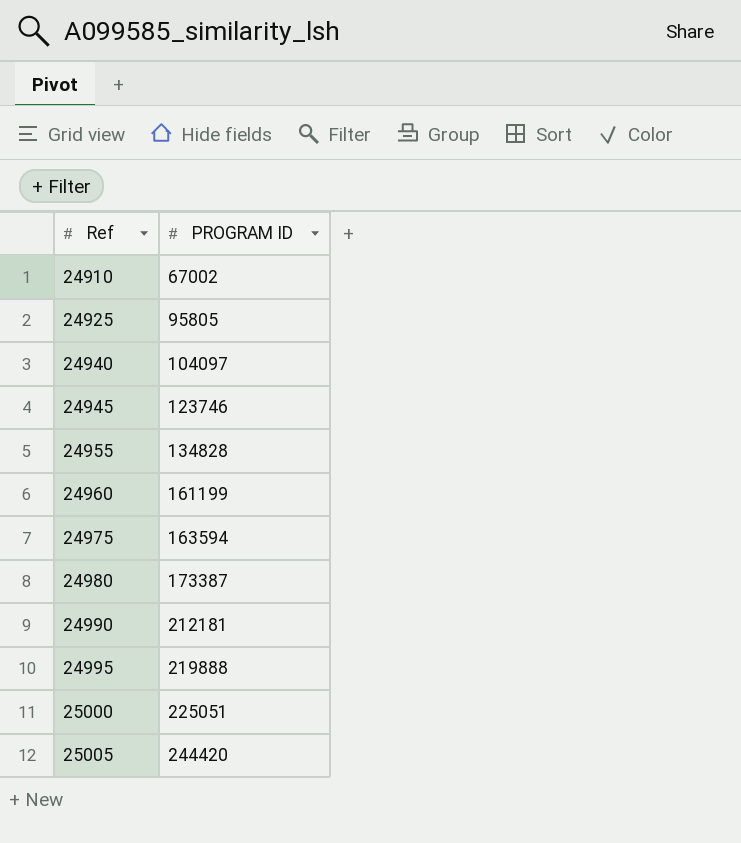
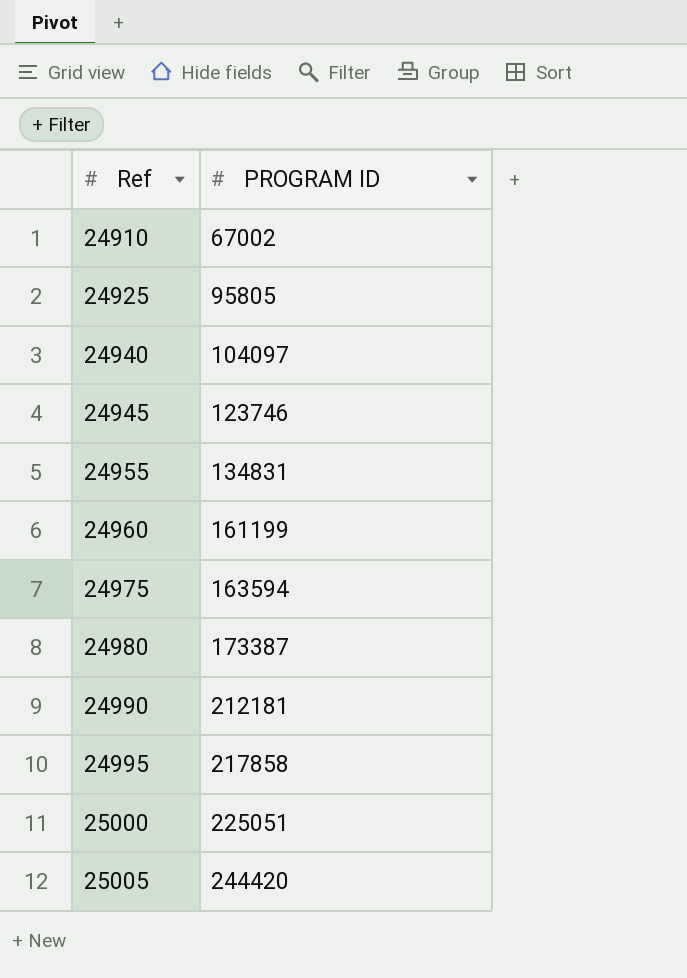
24955 | PROGRAM ID: 134828 -> 134831
24995 | PROGRAM ID: 219888 -> 217858

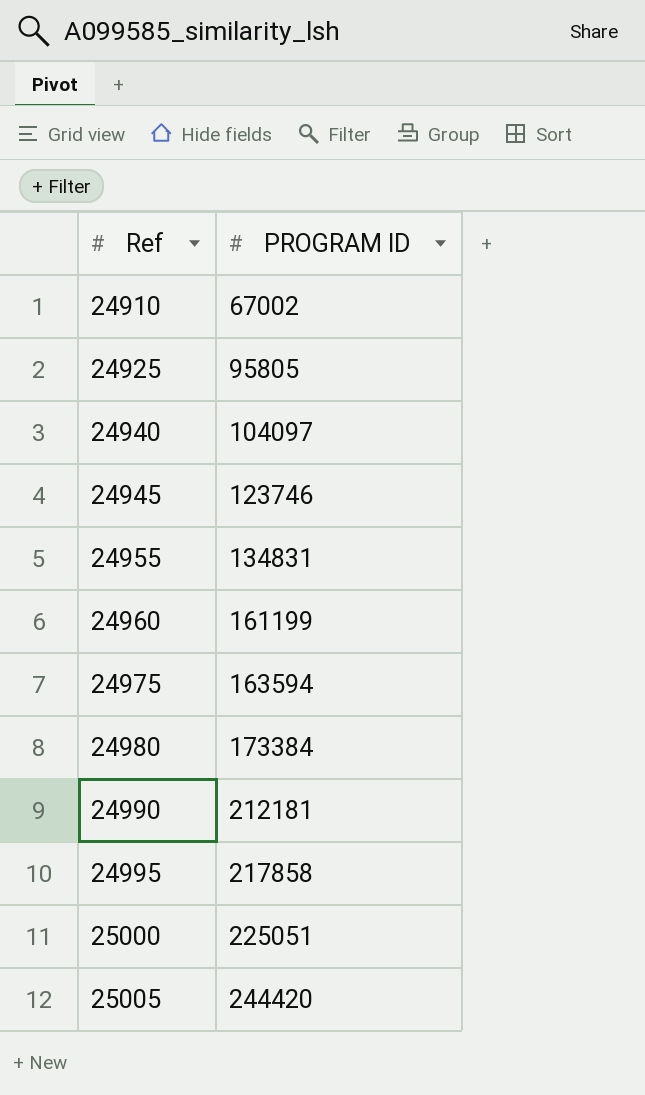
24980 | PROGRAM ID: 173387 -> 173384

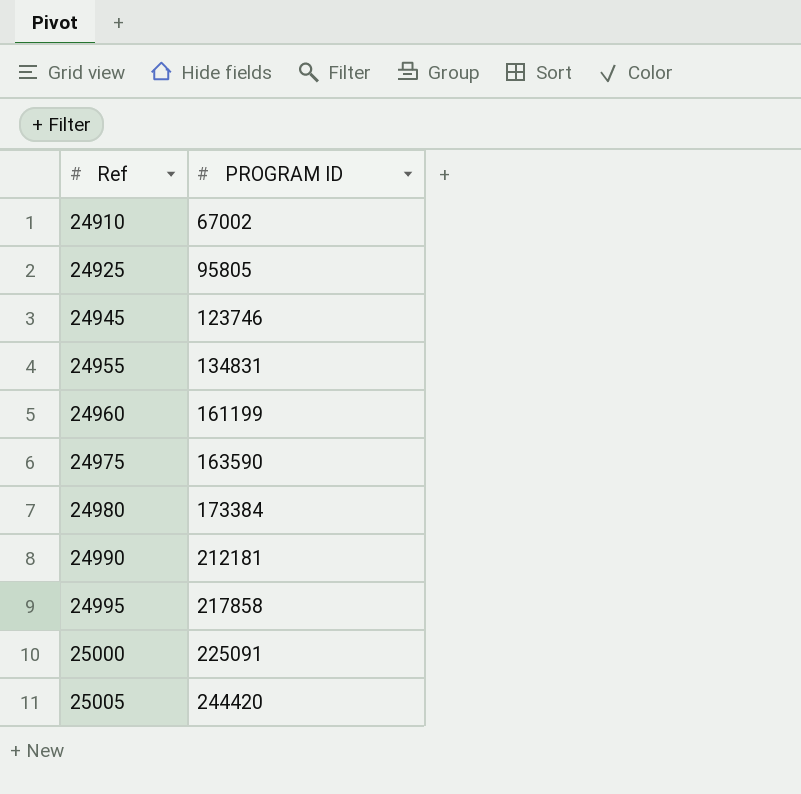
row 24940: 104097 -> none
24975 | PROGRAM ID: 163594 -> 163590
25000 | PROGRAM ID: 225051 -> 225091

